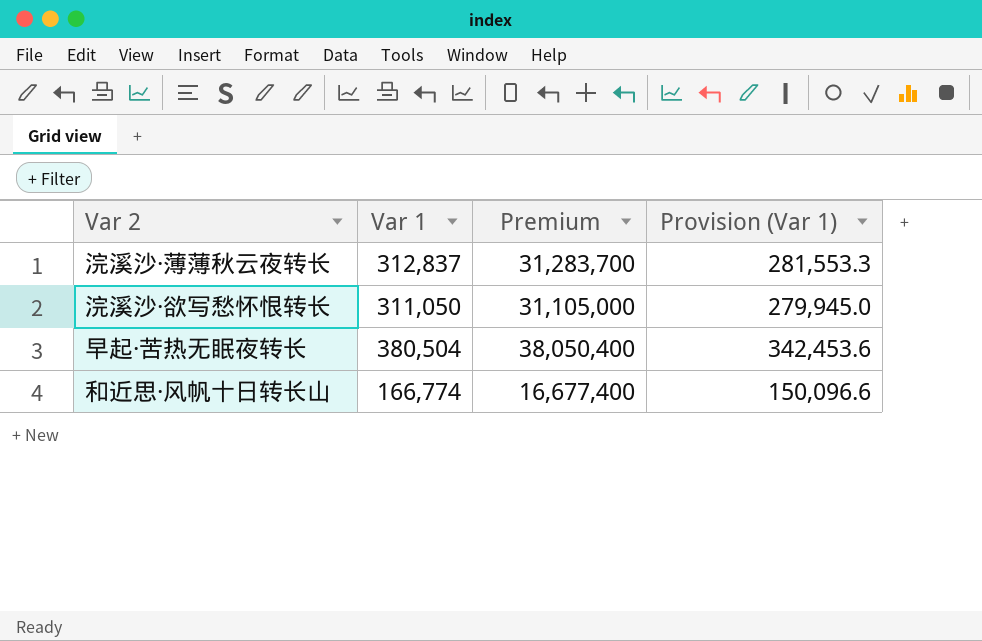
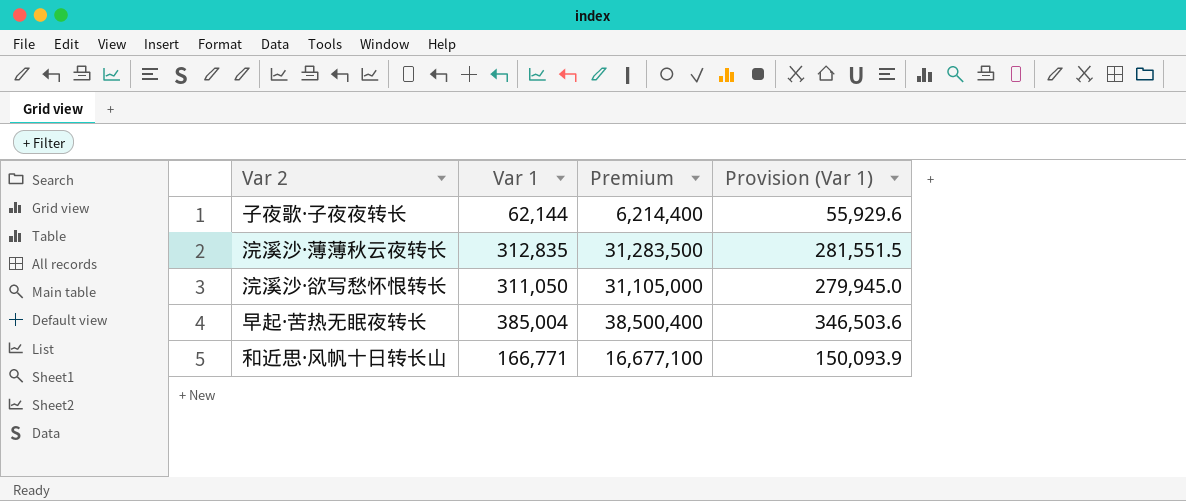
row 子夜歌·子夜夜转长: none -> 62,144 | 6,214,400 | 55,929.6
浣溪沙·薄薄秋云夜转长 | Var 1: 312,837 -> 312,835
浣溪沙·薄薄秋云夜转长 | Premium: 31,283,700 -> 31,283,500
浣溪沙·薄薄秋云夜转长 | Provision (Var 1): 281,553.3 -> 281,551.5
早起·苦热无眠夜转长 | Var 1: 380,504 -> 385,004
早起·苦热无眠夜转长 | Premium: 38,050,400 -> 38,500,400
早起·苦热无眠夜转长 | Provision (Var 1): 342,453.6 -> 346,503.6
和近思·风帆十日转长山 | Var 1: 166,774 -> 166,771
和近思·风帆十日转长山 | Premium: 16,677,400 -> 16,677,100
和近思·风帆十日转长山 | Provision (Var 1): 150,096.6 -> 150,093.9

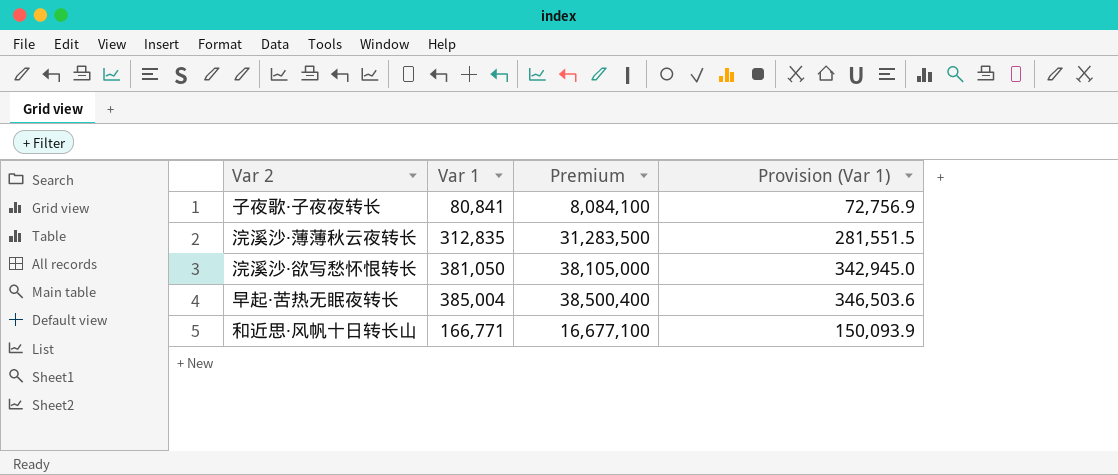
子夜歌·子夜夜转长 | Var 1: 62,144 -> 80,841
子夜歌·子夜夜转长 | Premium: 6,214,400 -> 8,084,100
子夜歌·子夜夜转长 | Provision (Var 1): 55,929.6 -> 72,756.9
浣溪沙·欲写愁怀恨转长 | Var 1: 311,050 -> 381,050
浣溪沙·欲写愁怀恨转长 | Premium: 31,105,000 -> 38,105,000
浣溪沙·欲写愁怀恨转长 | Provision (Var 1): 279,945.0 -> 342,945.0

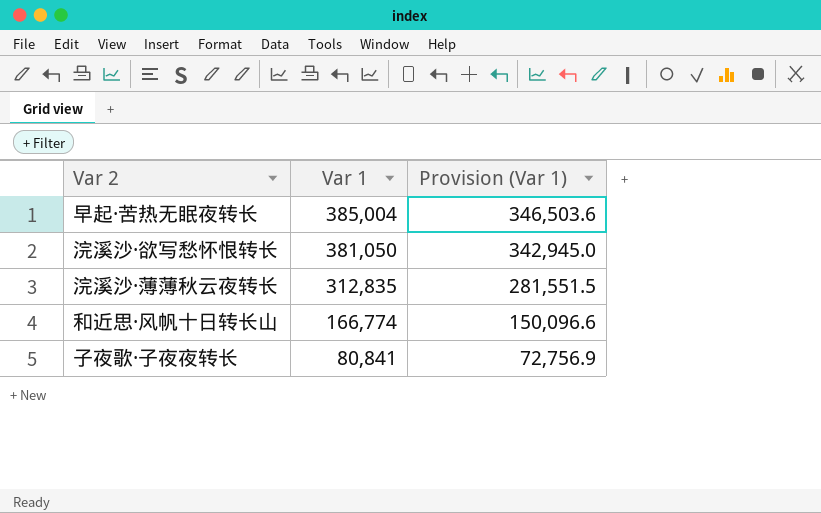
row order: none -> Var 1 descending
column Premium | formula: [Var 1] * 100 -> none
和近思·风帆十日转长山 | Var 1: 166,771 -> 166,774
和近思·风帆十日转长山 | Provision (Var 1): 150,093.9 -> 150,096.6

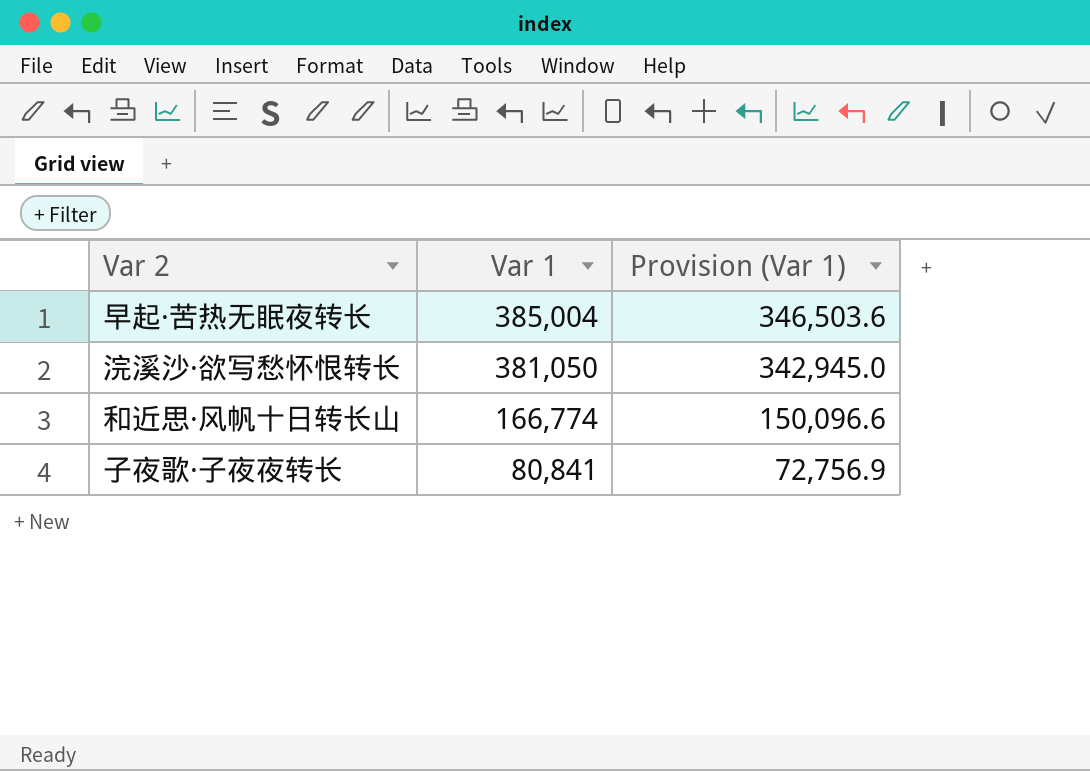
row 浣溪沙·薄薄秋云夜转长: 312,835 | 281,551.5 -> none

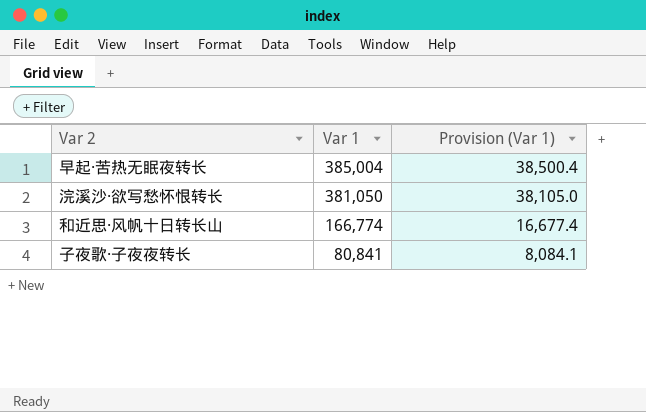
column Provision (Var 1) | formula: [Var 1] * 0.9 -> [Var 1] * 0.1

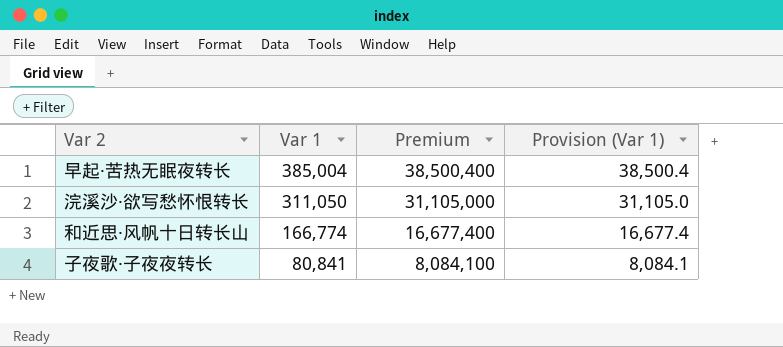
column Premium | formula: none -> [Var 1] * 100
浣溪沙·欲写愁怀恨转长 | Var 1: 381,050 -> 311,050
浣溪沙·欲写愁怀恨转长 | Provision (Var 1): 38,105.0 -> 31,105.0

